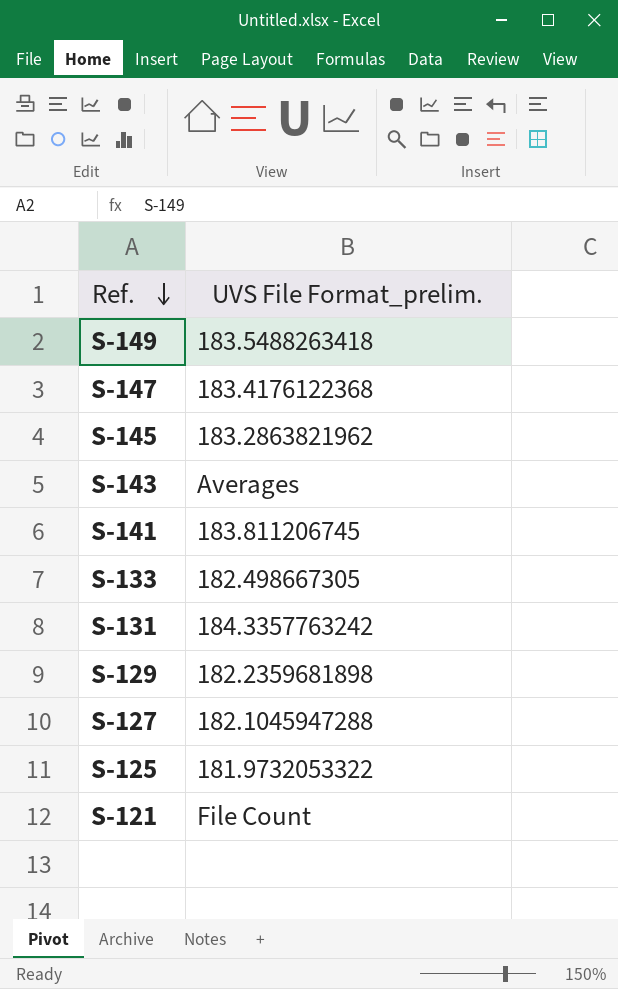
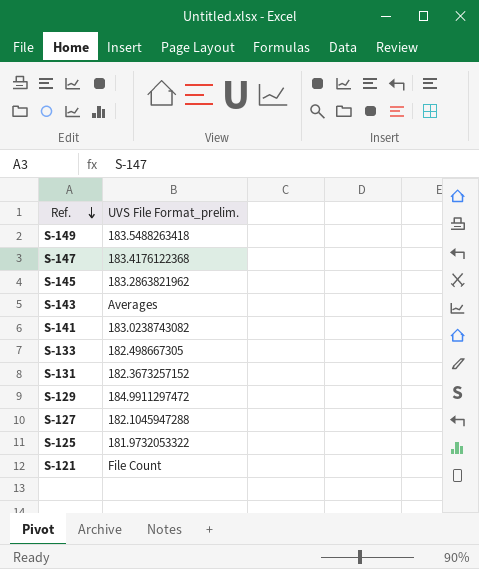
S-141 | UVS File Format_prelim.: 183.811206745 -> 183.0238743082
S-131 | UVS File Format_prelim.: 184.3357763242 -> 182.3673257152
S-129 | UVS File Format_prelim.: 182.2359681898 -> 184.9911297472

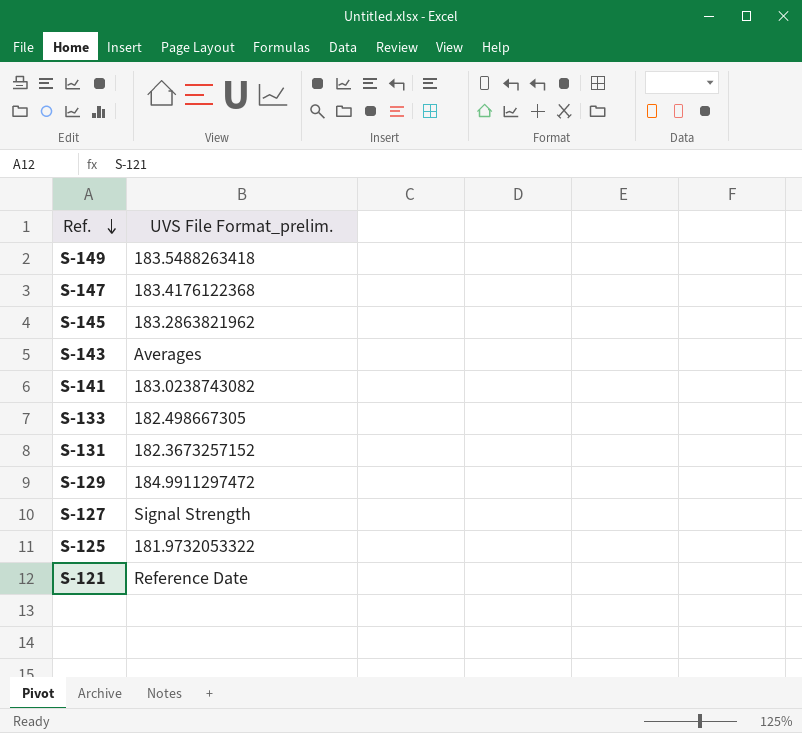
S-127 | UVS File Format_prelim.: 182.1045947288 -> Signal Strength
S-121 | UVS File Format_prelim.: File Count -> Reference Date

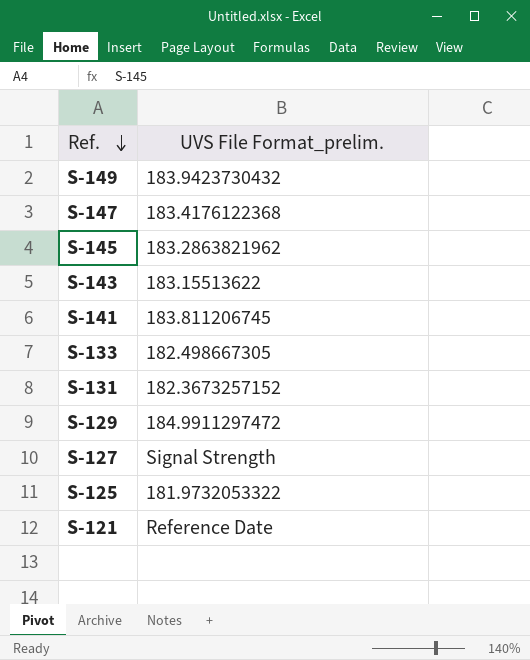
S-149 | UVS File Format_prelim.: 183.5488263418 -> 183.9423730432
S-143 | UVS File Format_prelim.: Averages -> 183.15513622
S-141 | UVS File Format_prelim.: 183.0238743082 -> 183.811206745

